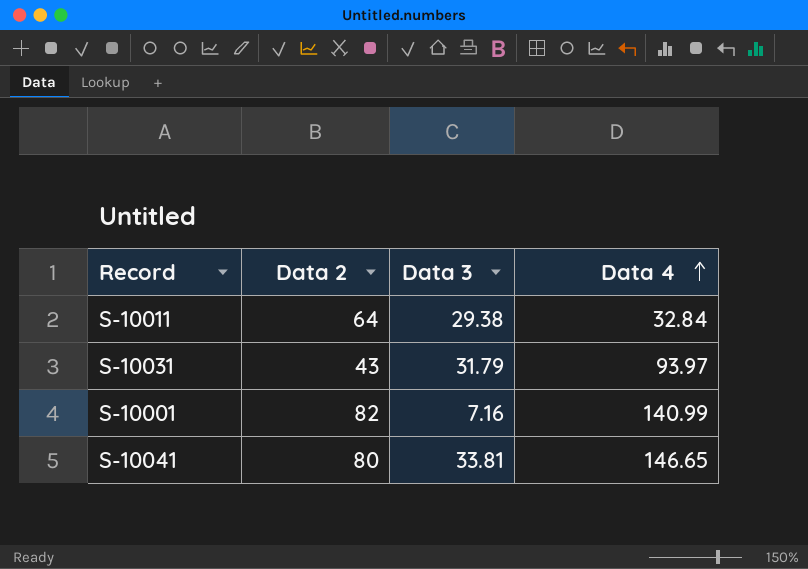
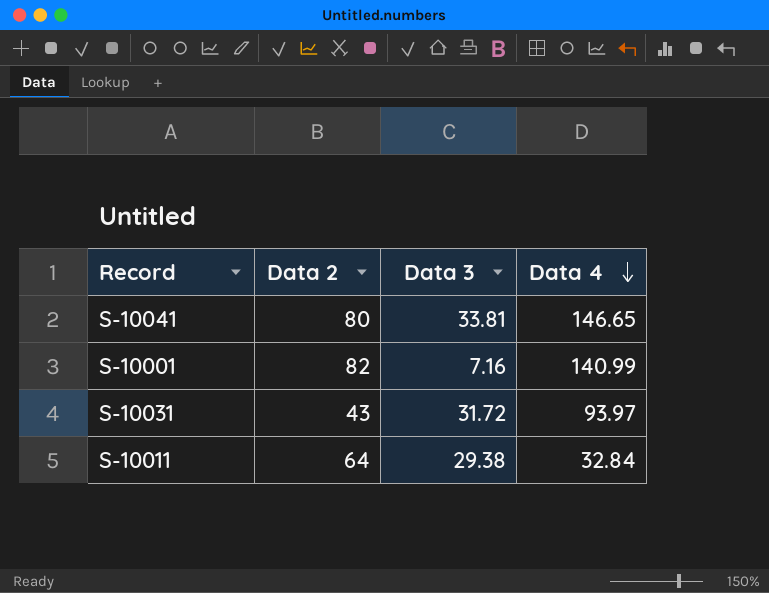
row order: Data 4 ascending -> Data 4 descending
S-10031 | Data 3: 31.79 -> 31.72

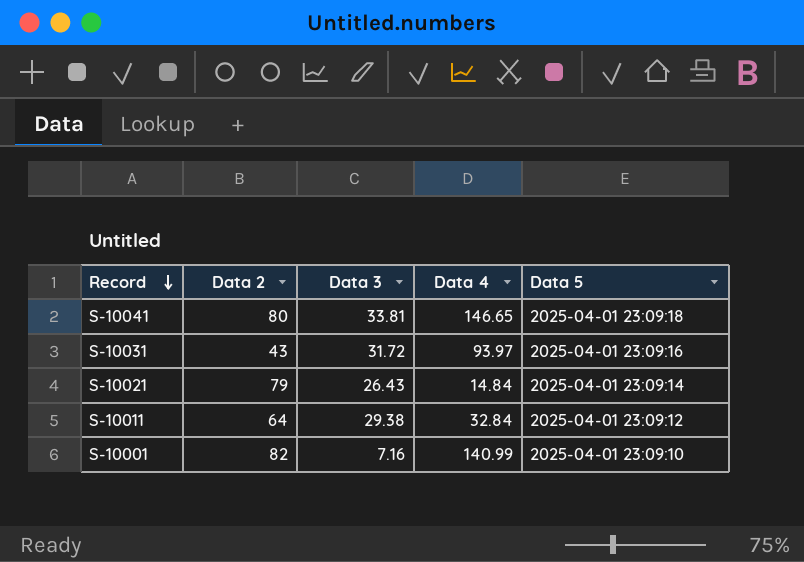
row order: Data 4 descending -> Record descending
column Data 5 | position: none -> 5
row S-10021: none -> 79 | 26.43 | 14.84 | 2025-04-01 23:09:14

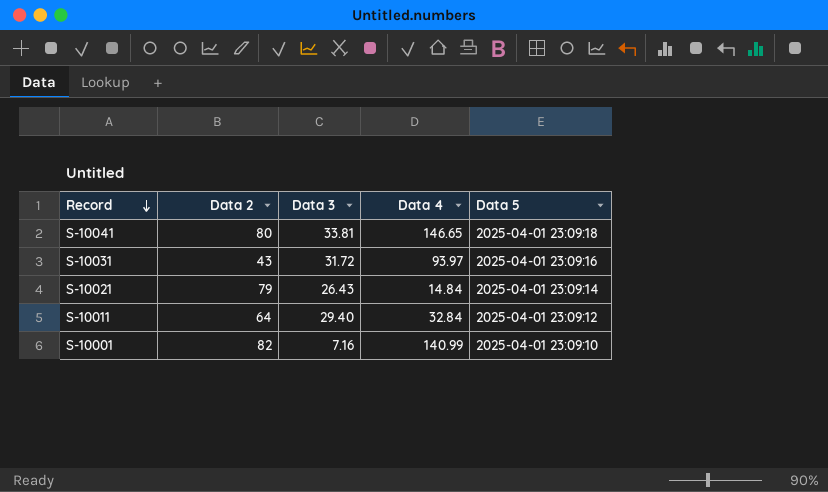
S-10011 | Data 3: 29.38 -> 29.40

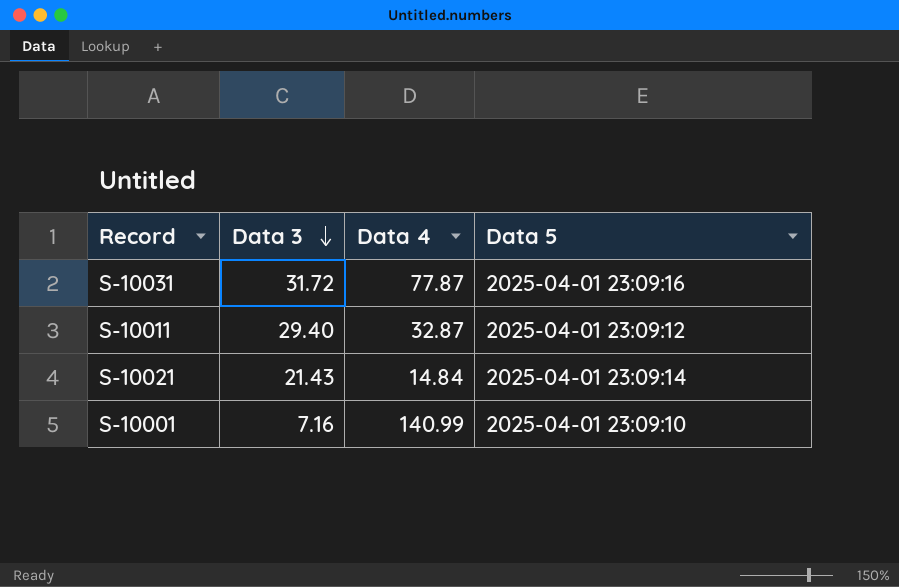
row order: Record descending -> Data 3 descending
column Data 2 | position: 2 -> none
row S-10041: 80 | 33.81 | 146.65 | 2025-04-01 23:09:18 -> none
S-10031 | Data 4: 93.97 -> 77.87
S-10011 | Data 4: 32.84 -> 32.87
S-10021 | Data 3: 26.43 -> 21.43

